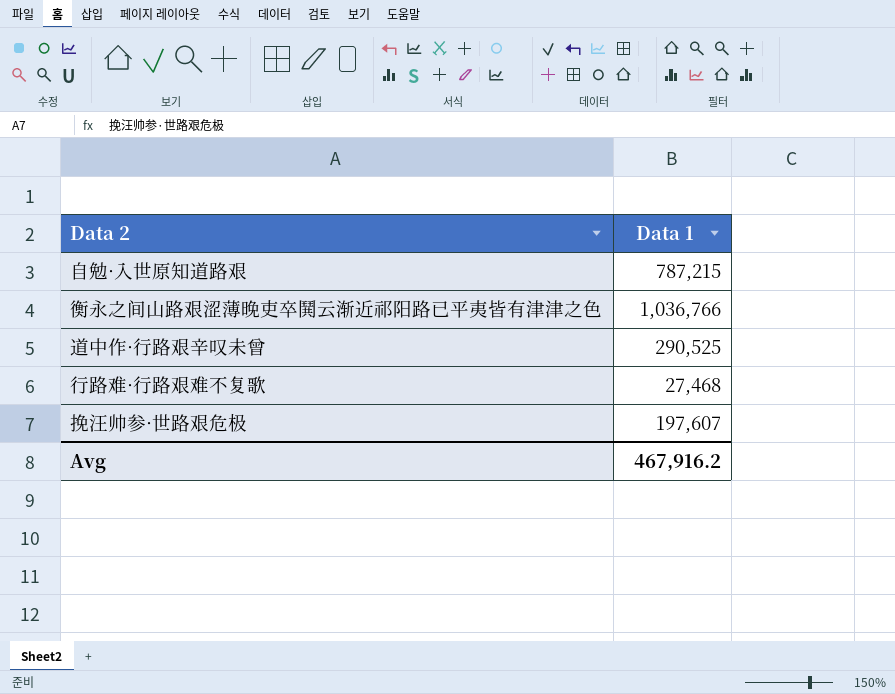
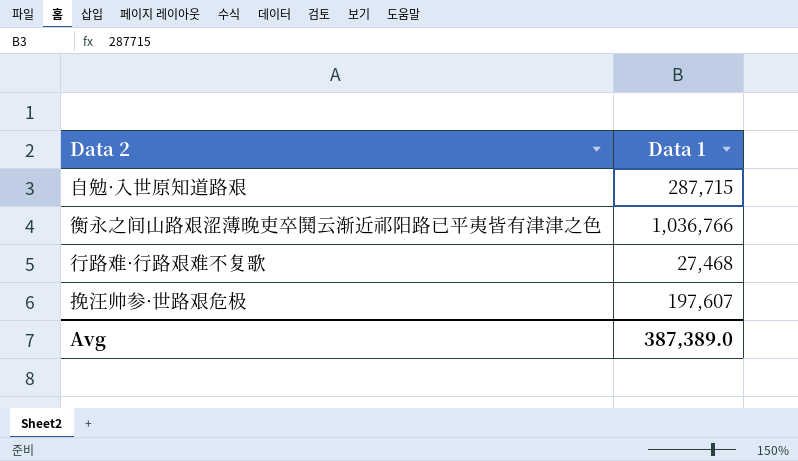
row 道中作·行路艰辛叹未曾: 290,525 -> none
自勉·入世原知道路艰 | Data 1: 787,215 -> 287,715
Avg | Data 1: 467,916.2 -> 387,389.0

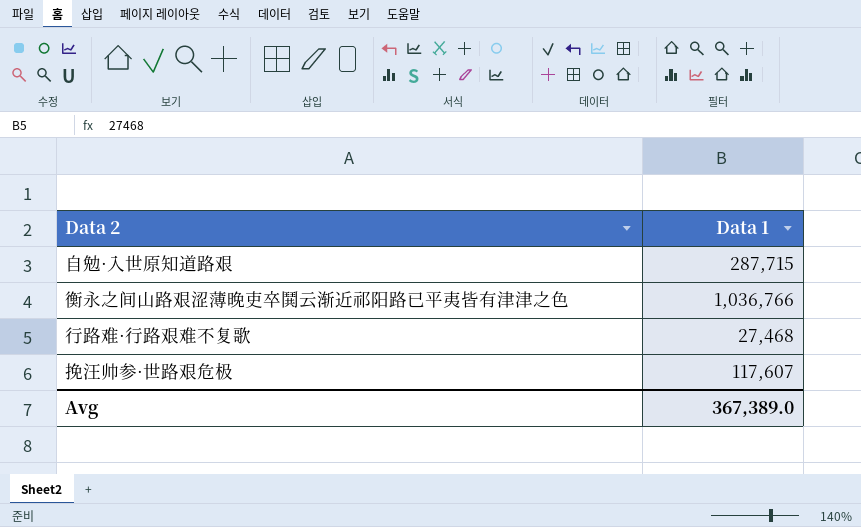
挽汪帅参·世路艰危极 | Data 1: 197,607 -> 117,607
Avg | Data 1: 387,389.0 -> 367,389.0

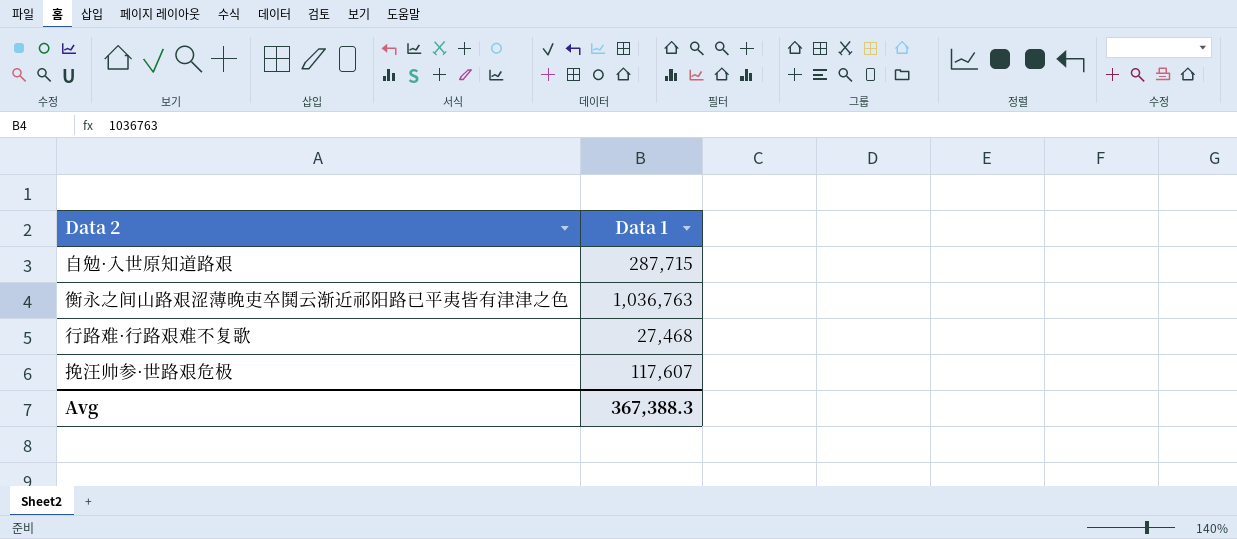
衡永之间山路艰涩薄晚吏卒鬨云渐近祁阳路已平夷皆有津津之色 | Data 1: 1,036,766 -> 1,036,763
Avg | Data 1: 367,389.0 -> 367,388.3

